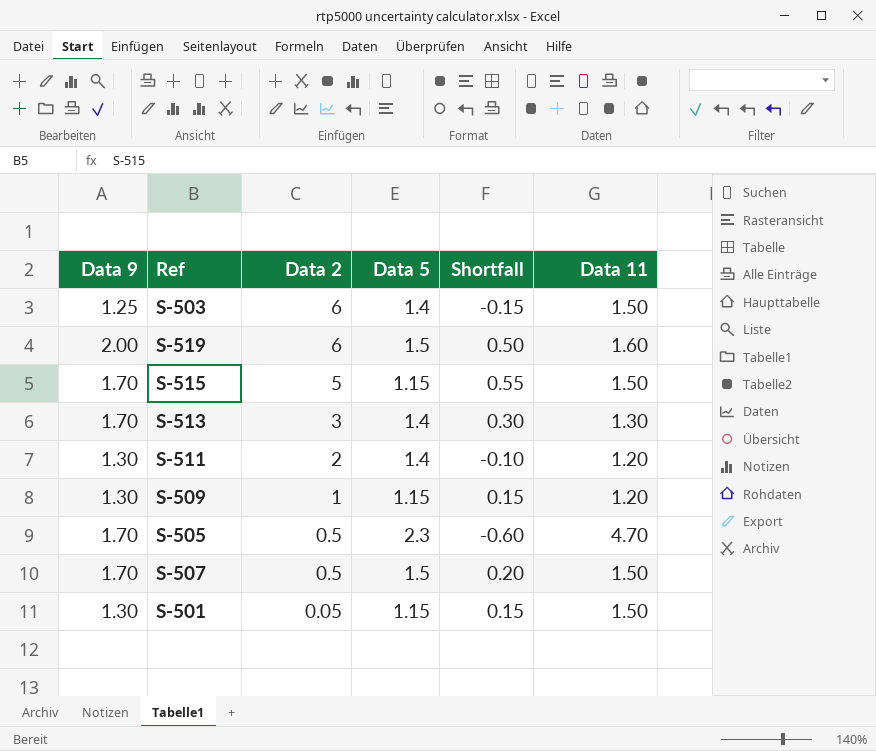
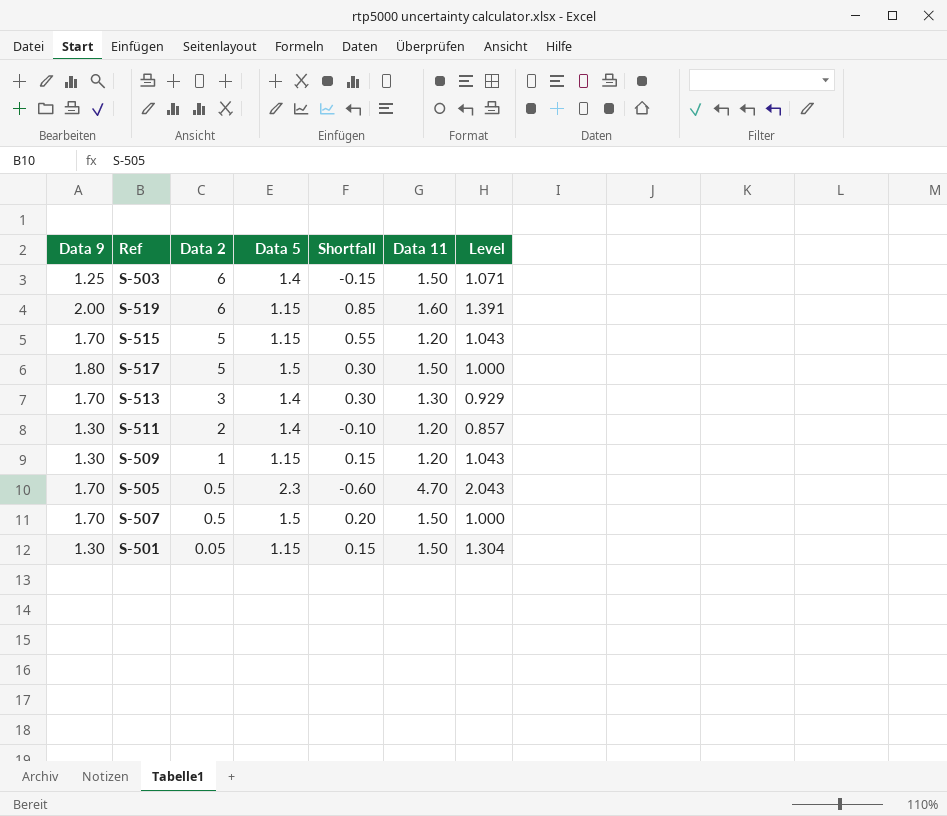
column Level | formula: none -> [Data 11] / [Data 5]
S-519 | Data 5: 1.5 -> 1.15
S-519 | Shortfall: 0.50 -> 0.85
S-515 | Data 11: 1.50 -> 1.20
row S-517: none -> 1.80 | 5 | 1.5 | 0.30 | 1.50 | 1.000

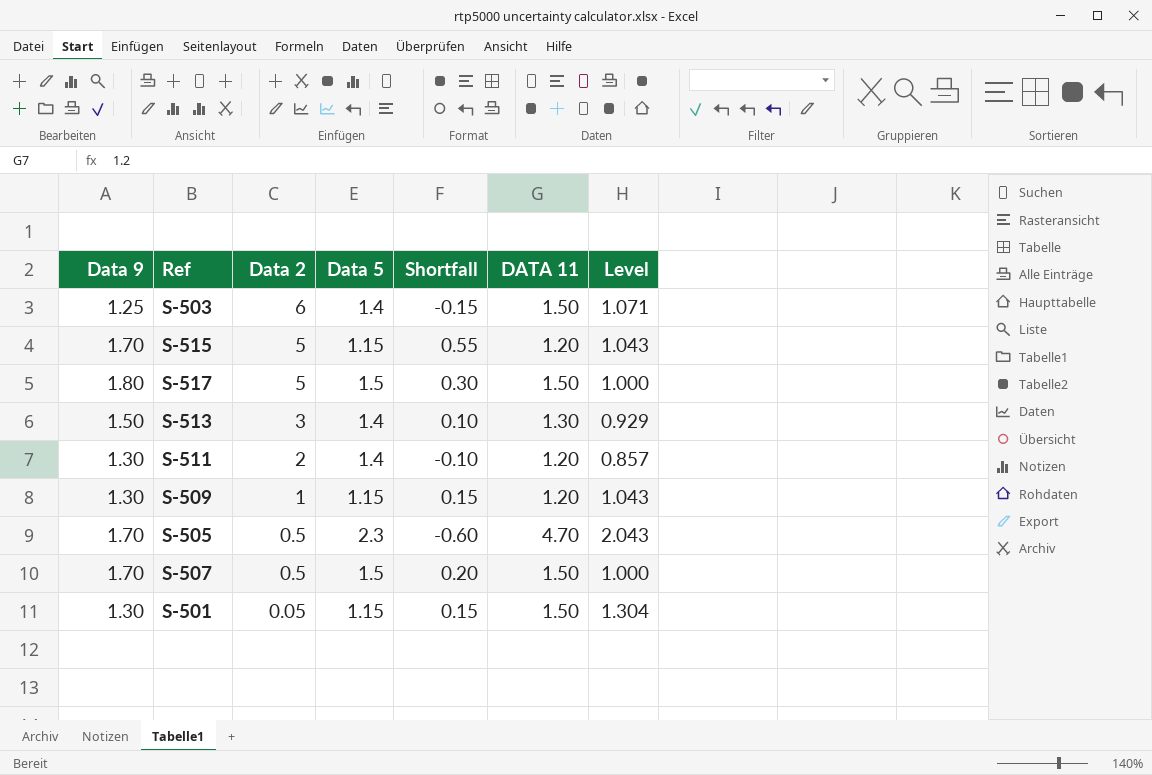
column name: Data 11 -> DATA 11
row S-519: 2.00 | 6 | 1.15 | 0.85 | 1.60 | 1.391 -> none
S-513 | Data 9: 1.70 -> 1.50
S-513 | Shortfall: 0.30 -> 0.10

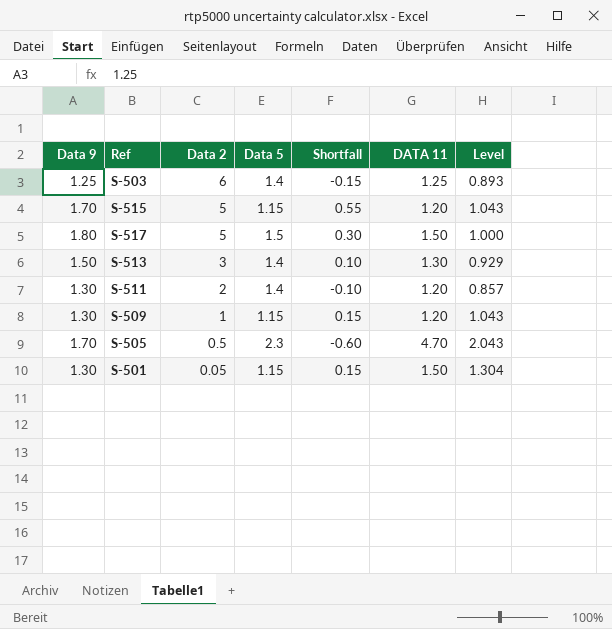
row S-507: 1.70 | 0.5 | 1.5 | 0.20 | 1.50 | 1.000 -> none
S-503 | DATA 11: 1.50 -> 1.25
S-503 | Level: 1.071 -> 0.893

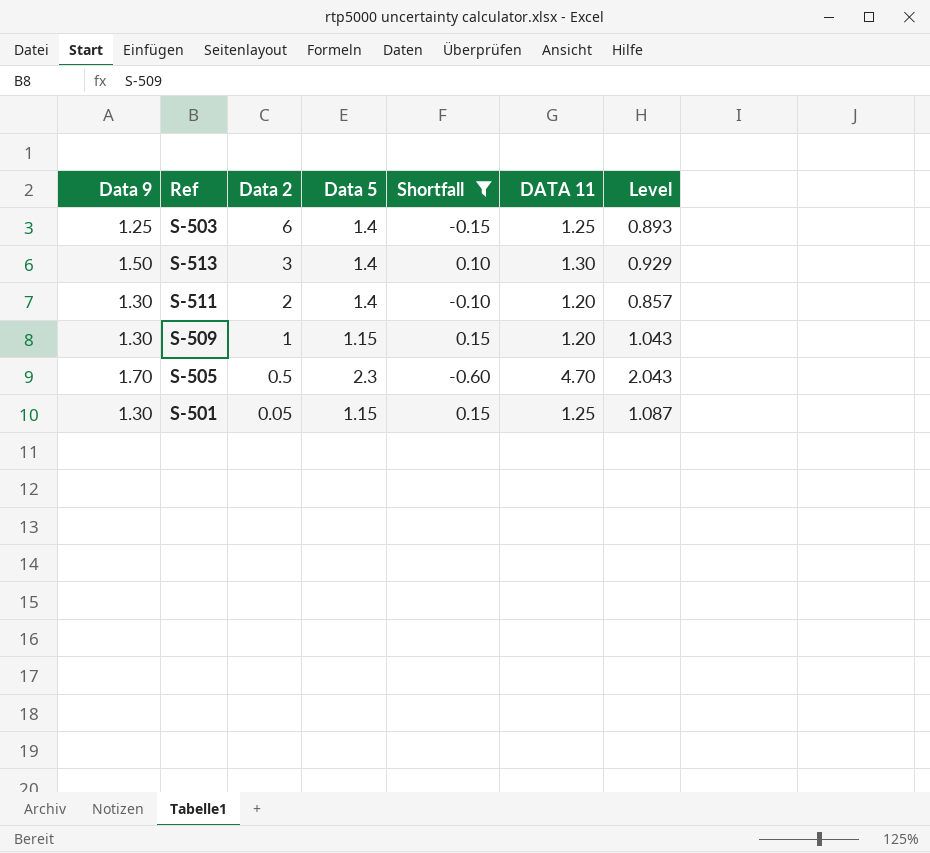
filter: none -> Shortfall <= 0.15
S-501 | DATA 11: 1.50 -> 1.25
S-501 | Level: 1.304 -> 1.087

